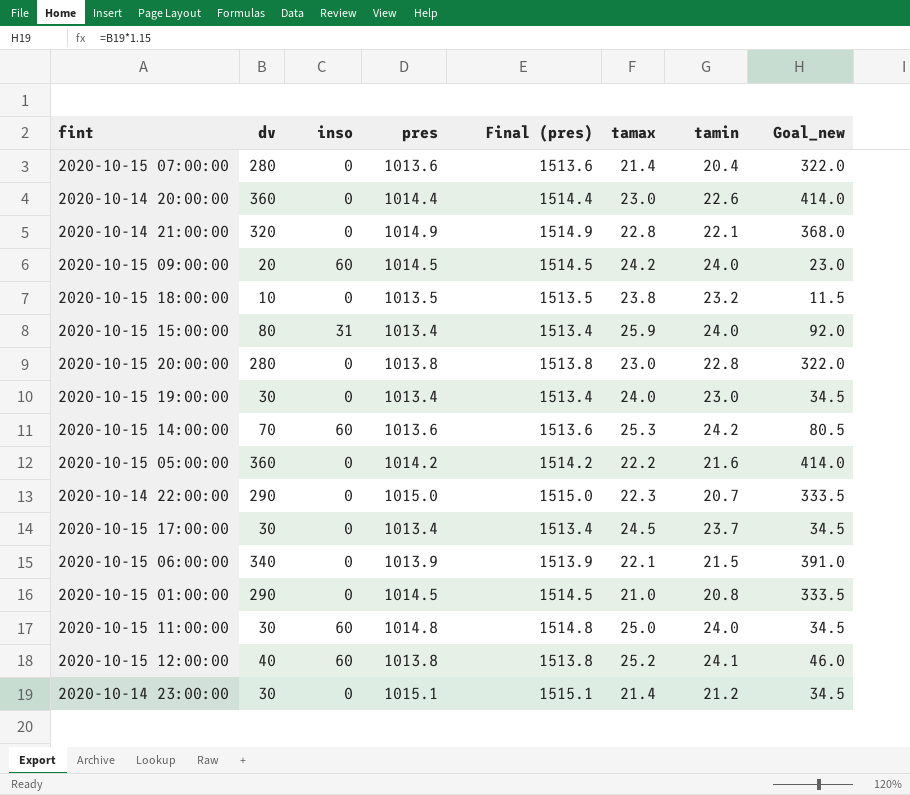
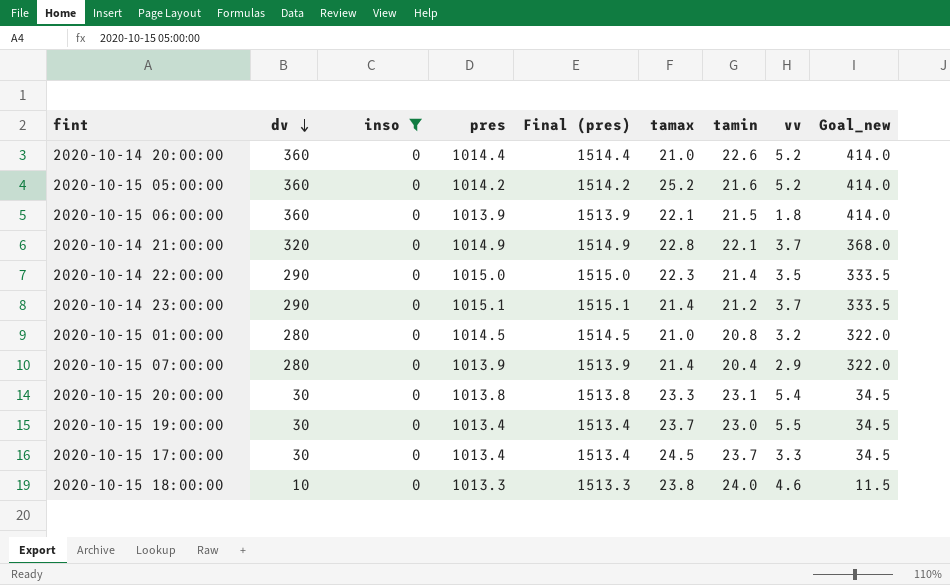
filter: none -> inso = 0
row order: none -> dv descending
column vv | position: none -> 8
2020-10-14 20:00:00 | tamax: 23.0 -> 21.0
2020-10-15 05:00:00 | tamax: 22.2 -> 25.2
2020-10-15 06:00:00 | dv: 340 -> 360
2020-10-15 06:00:00 | Goal_new: 391.0 -> 414.0
2020-10-14 22:00:00 | tamin: 20.7 -> 21.4
2020-10-14 23:00:00 | dv: 30 -> 290
2020-10-14 23:00:00 | Goal_new: 34.5 -> 333.5
2020-10-15 01:00:00 | dv: 290 -> 280
2020-10-15 01:00:00 | Goal_new: 333.5 -> 322.0
2020-10-15 07:00:00 | pres: 1013.6 -> 1013.9
2020-10-15 07:00:00 | Final (pres): 1513.6 -> 1513.9
2020-10-15 20:00:00 | dv: 280 -> 30
2020-10-15 20:00:00 | tamax: 23.0 -> 23.3
2020-10-15 20:00:00 | tamin: 22.8 -> 23.1
2020-10-15 20:00:00 | Goal_new: 322.0 -> 34.5
2020-10-15 19:00:00 | tamax: 24.0 -> 23.7
2020-10-15 18:00:00 | pres: 1013.5 -> 1013.3
2020-10-15 18:00:00 | Final (pres): 1513.5 -> 1513.3
2020-10-15 18:00:00 | tamin: 23.2 -> 24.0

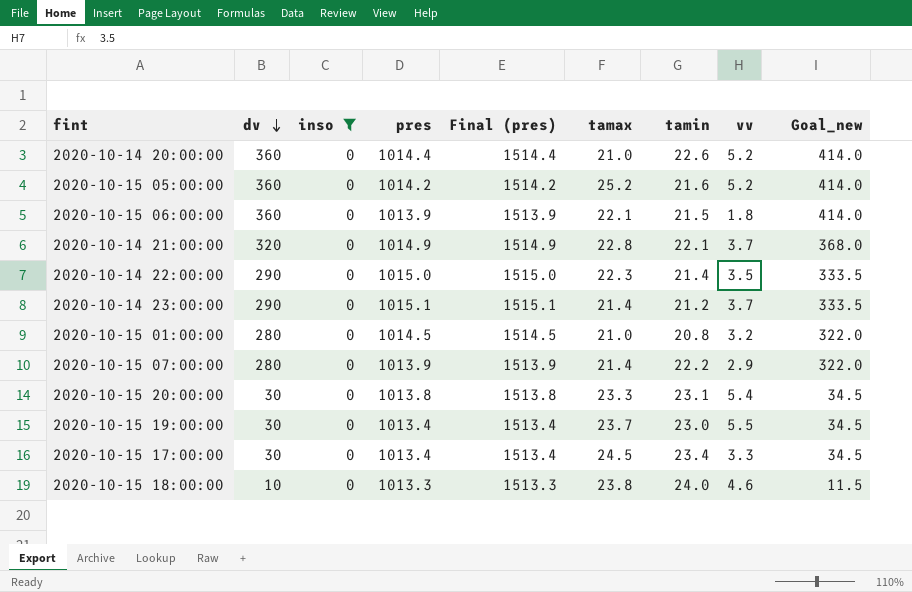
2020-10-15 07:00:00 | tamin: 20.4 -> 22.2
2020-10-15 17:00:00 | tamin: 23.7 -> 23.4

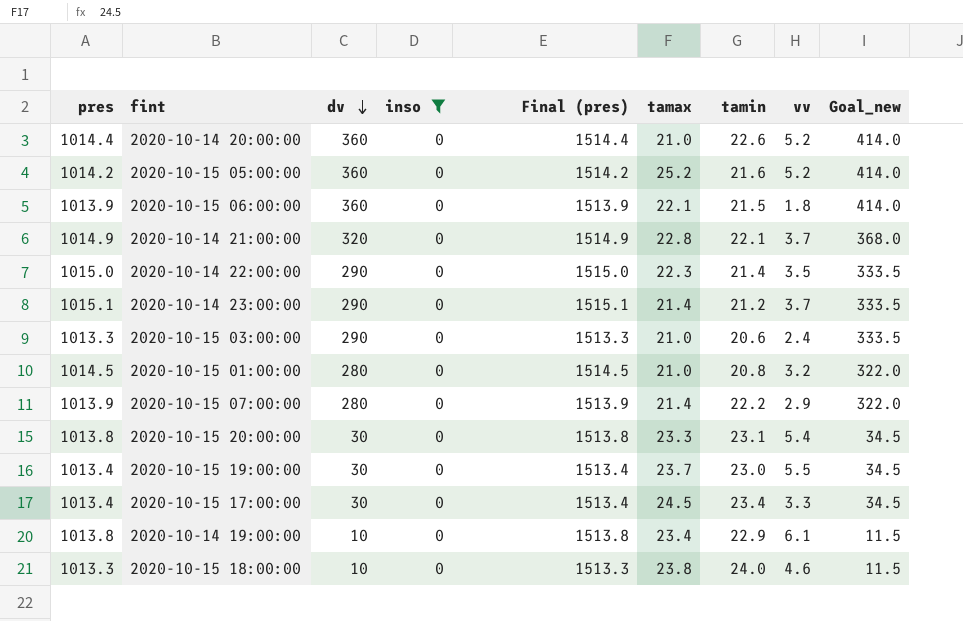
column pres | position: 4 -> 1
row 2020-10-15 03:00:00: none -> 1013.3 | 290 | 0 | 1513.3 | 21.0 | 20.6 | 2.4 | 333.5
row 2020-10-14 19:00:00: none -> 1013.8 | 10 | 0 | 1513.8 | 23.4 | 22.9 | 6.1 | 11.5

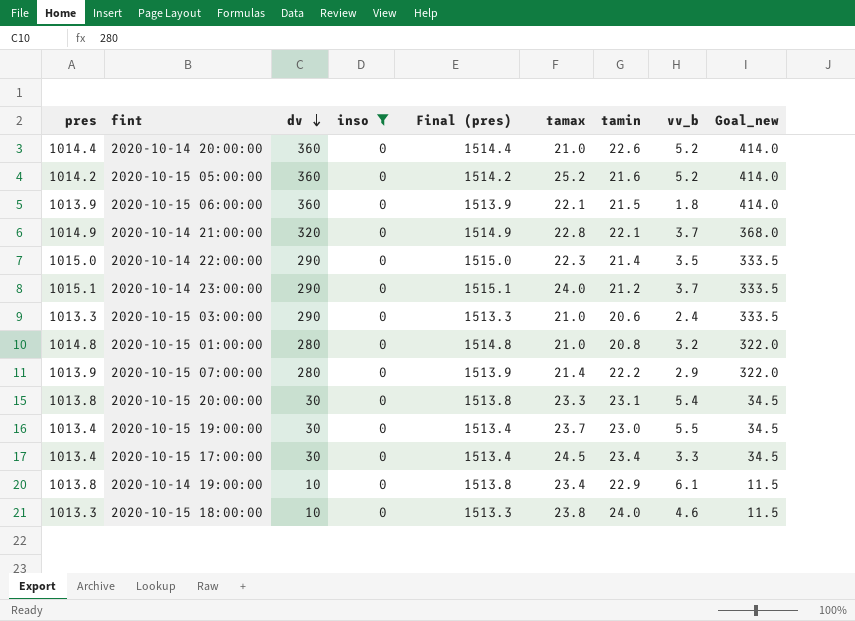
column name: vv -> vv_b
2020-10-14 23:00:00 | tamax: 21.4 -> 24.0
2020-10-15 01:00:00 | pres: 1014.5 -> 1014.8
2020-10-15 01:00:00 | Final (pres): 1514.5 -> 1514.8

